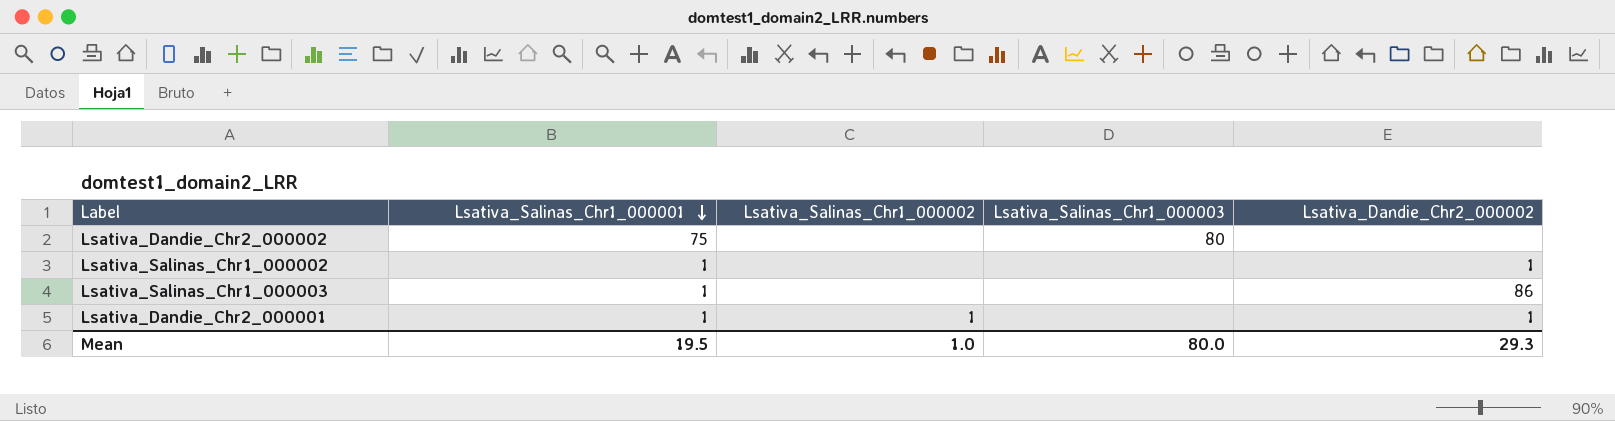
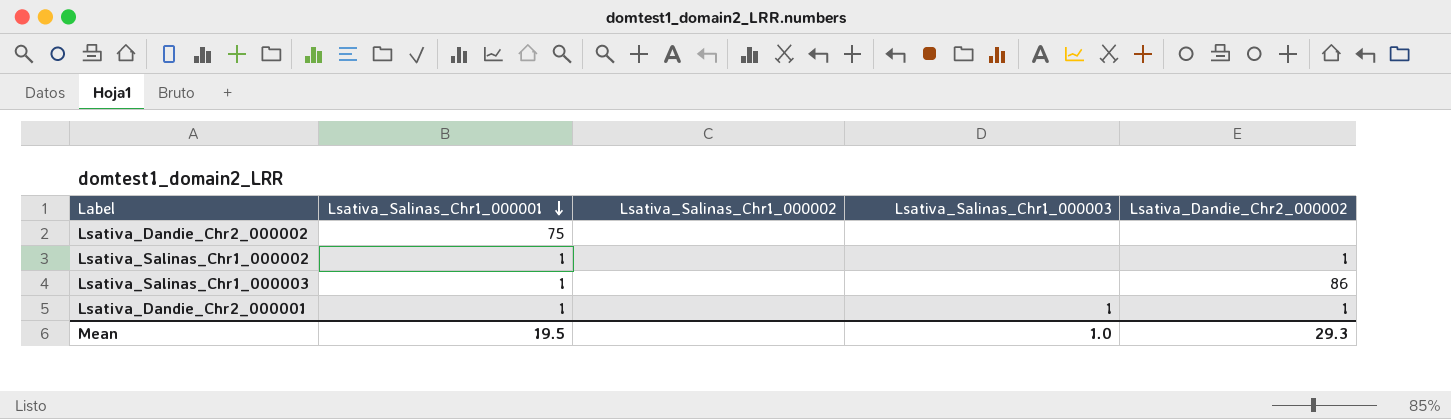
Lsativa_Dandie_Chr2_000002 | Lsativa_Salinas_Chr1_000003: 80 -> none
Lsativa_Dandie_Chr2_000001 | Lsativa_Salinas_Chr1_000002: 1 -> none
Lsativa_Dandie_Chr2_000001 | Lsativa_Salinas_Chr1_000003: none -> 1
Mean | Lsativa_Salinas_Chr1_000002: 1.0 -> none
Mean | Lsativa_Salinas_Chr1_000003: 80.0 -> 1.0

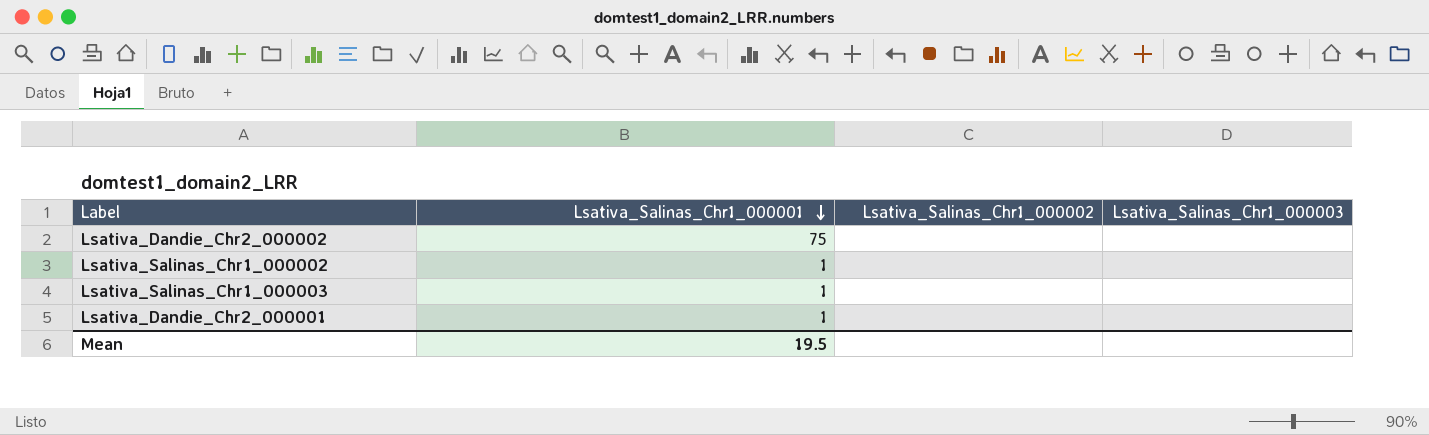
column Lsativa_Dandie_Chr2_000002 | position: 5 -> none
Lsativa_Dandie_Chr2_000001 | Lsativa_Salinas_Chr1_000003: 1 -> none
Mean | Lsativa_Salinas_Chr1_000003: 1.0 -> none

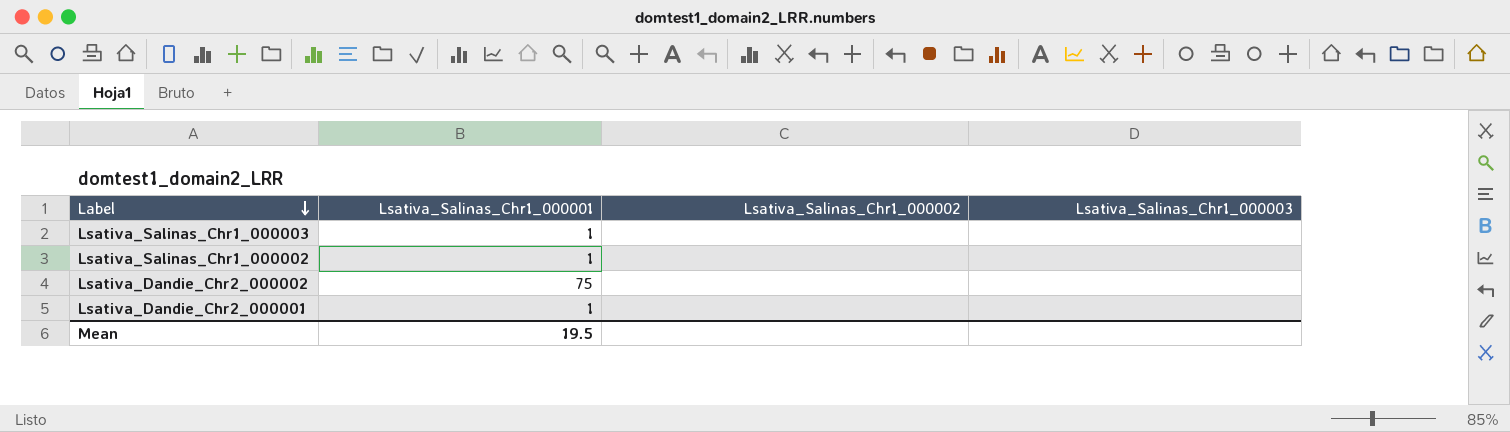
row order: Lsativa_Salinas_Chr1_000001 descending -> Label descending

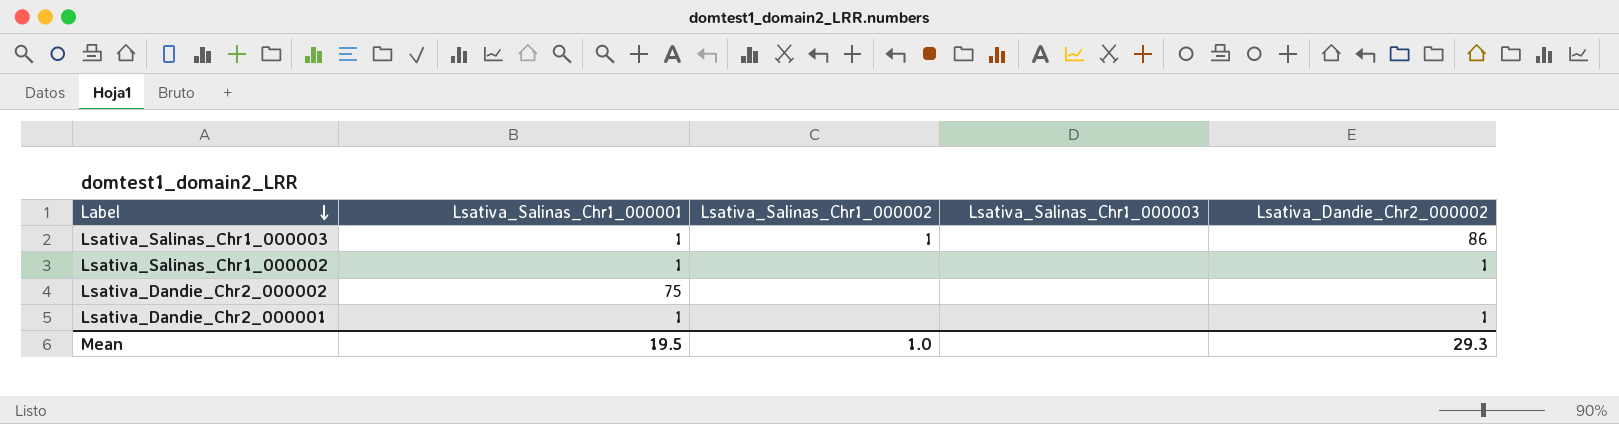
column Lsativa_Dandie_Chr2_000002 | position: none -> 5
Lsativa_Salinas_Chr1_000003 | Lsativa_Salinas_Chr1_000002: none -> 1
Mean | Lsativa_Salinas_Chr1_000002: none -> 1.0

